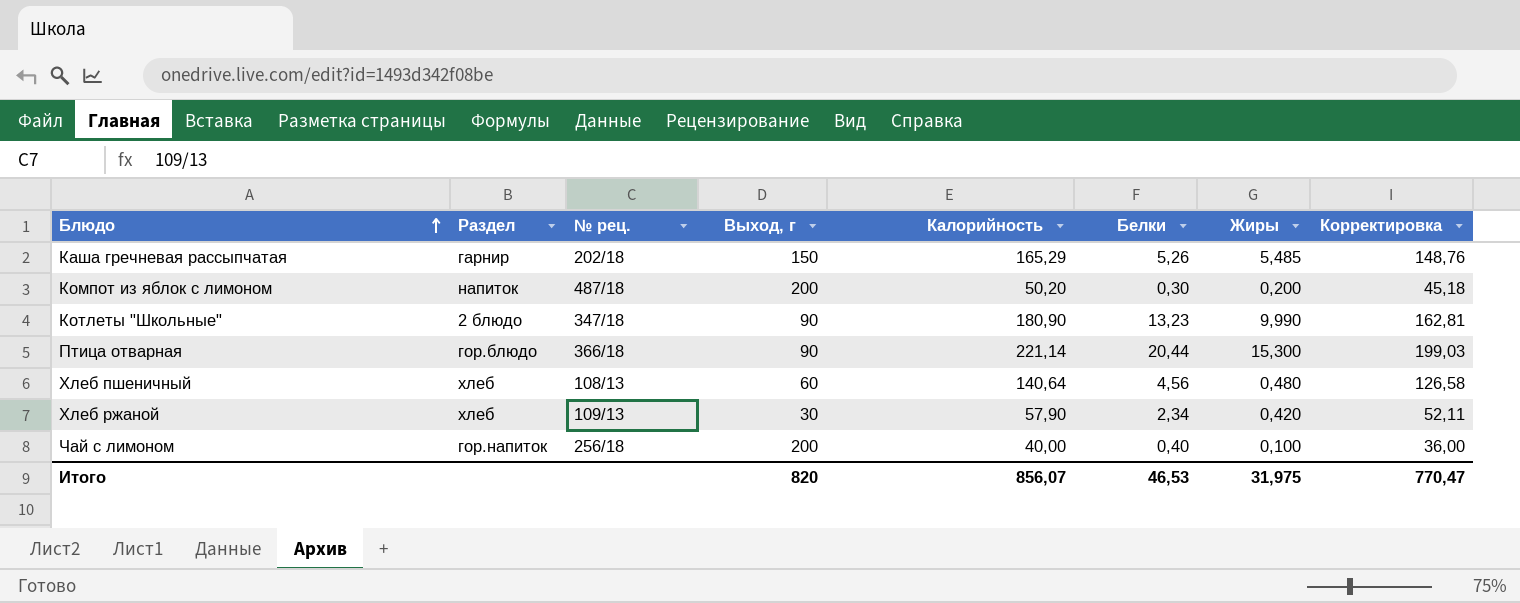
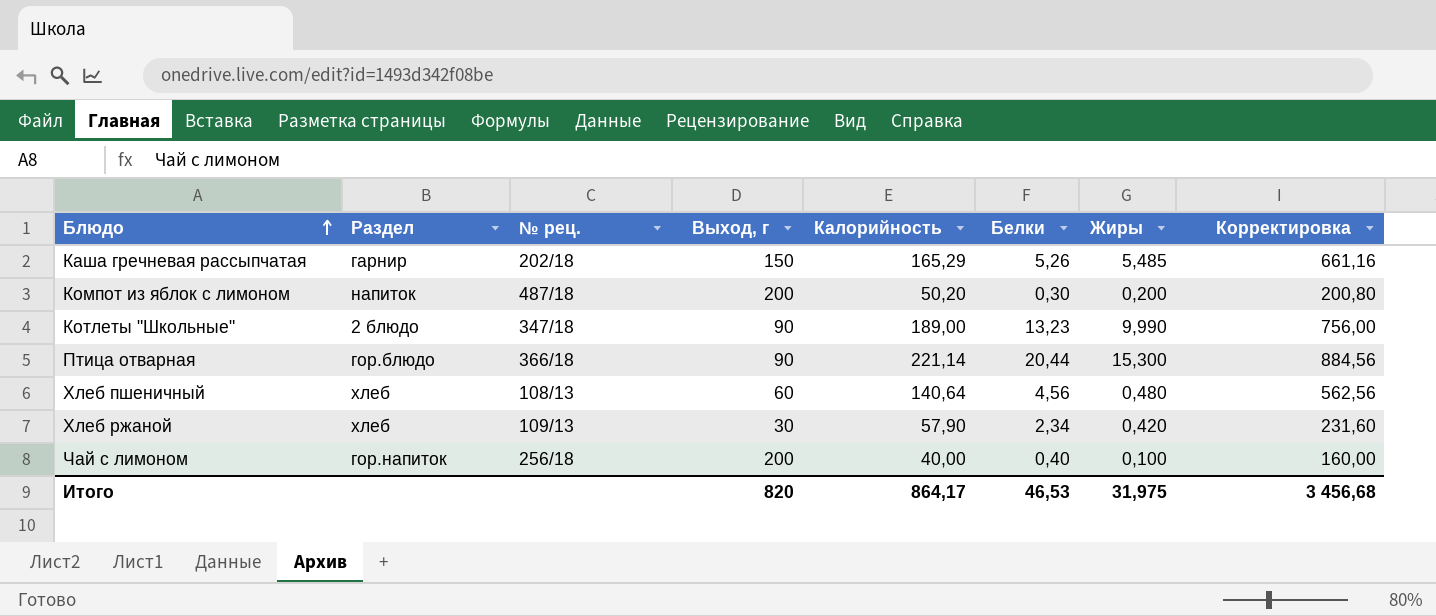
column Корректировка | formula: [Калорийность] * 0,9 -> [Калорийность] * 4
Котлеты "Школьные" | Калорийность: 180,90 -> 189,00
Итого | Калорийность: 856,07 -> 864,17
Итого | Корректировка: 770,47 -> 3 456,68

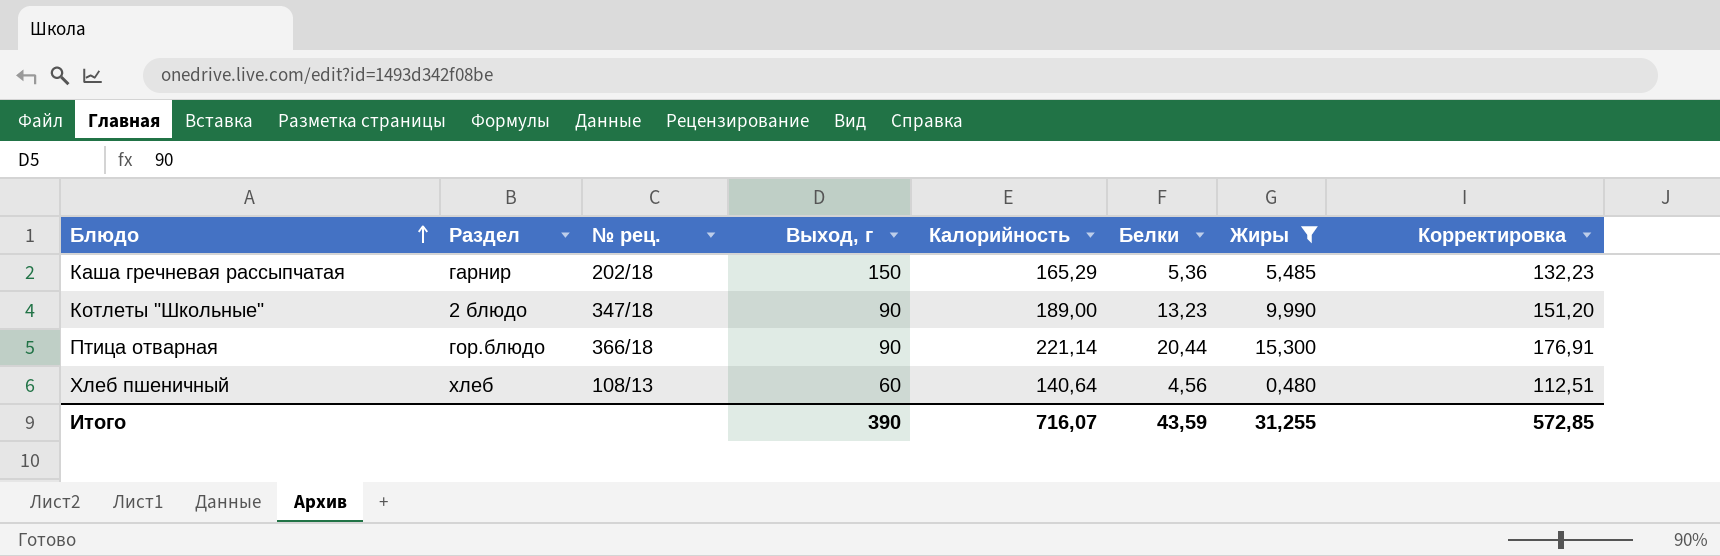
filter: none -> Жиры >= 0,480
column Корректировка | formula: [Калорийность] * 4 -> [Калорийность] * 0,8
Каша гречневая рассыпчатая | Белки: 5,26 -> 5,36
Итого | Выход, г: 820 -> 390
Итого | Калорийность: 864,17 -> 716,07
Итого | Белки: 46,53 -> 43,59
Итого | Жиры: 31,975 -> 31,255
Итого | Корректировка: 3 456,68 -> 572,85

